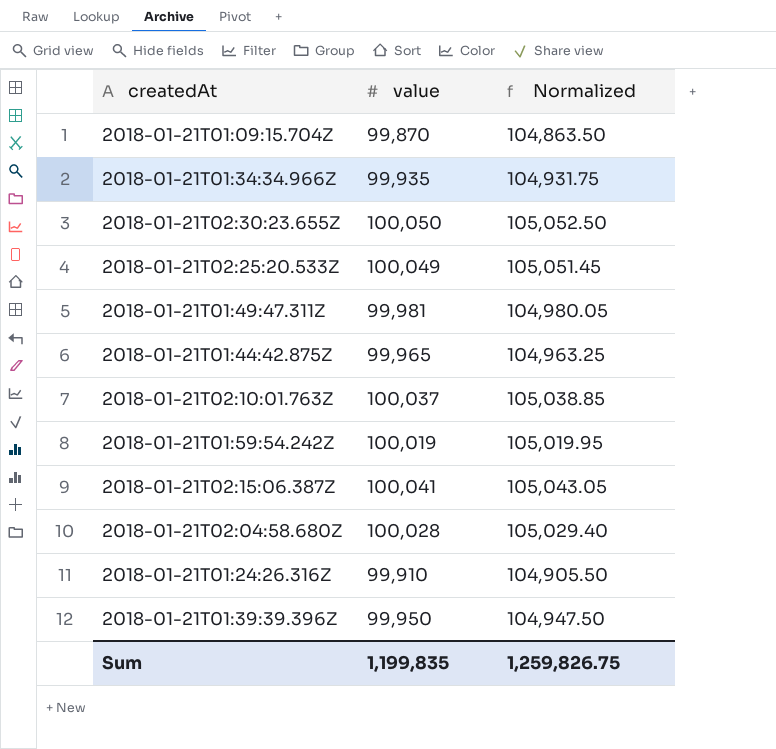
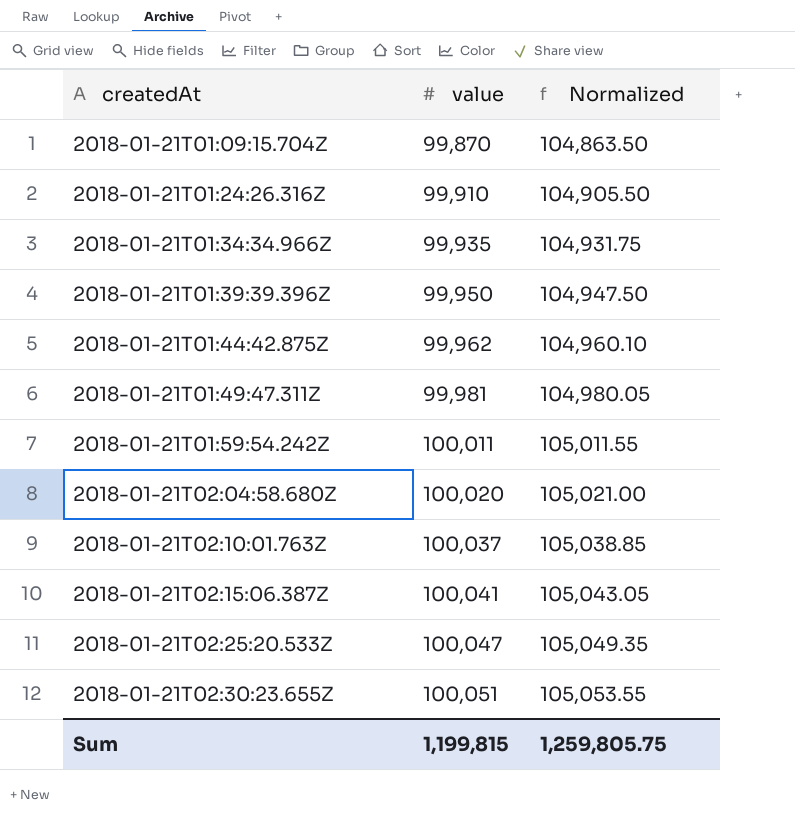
row order: none -> createdAt ascending
2018-01-21T01:44:42.875Z | value: 99,965 -> 99,962
2018-01-21T01:44:42.875Z | Normalized: 104,963.25 -> 104,960.10
2018-01-21T01:59:54.242Z | value: 100,019 -> 100,011
2018-01-21T01:59:54.242Z | Normalized: 105,019.95 -> 105,011.55
2018-01-21T02:04:58.680Z | value: 100,028 -> 100,020
2018-01-21T02:04:58.680Z | Normalized: 105,029.40 -> 105,021.00
2018-01-21T02:25:20.533Z | value: 100,049 -> 100,047
2018-01-21T02:25:20.533Z | Normalized: 105,051.45 -> 105,049.35
2018-01-21T02:30:23.655Z | value: 100,050 -> 100,051
2018-01-21T02:30:23.655Z | Normalized: 105,052.50 -> 105,053.55
Sum | value: 1,199,835 -> 1,199,815
Sum | Normalized: 1,259,826.75 -> 1,259,805.75

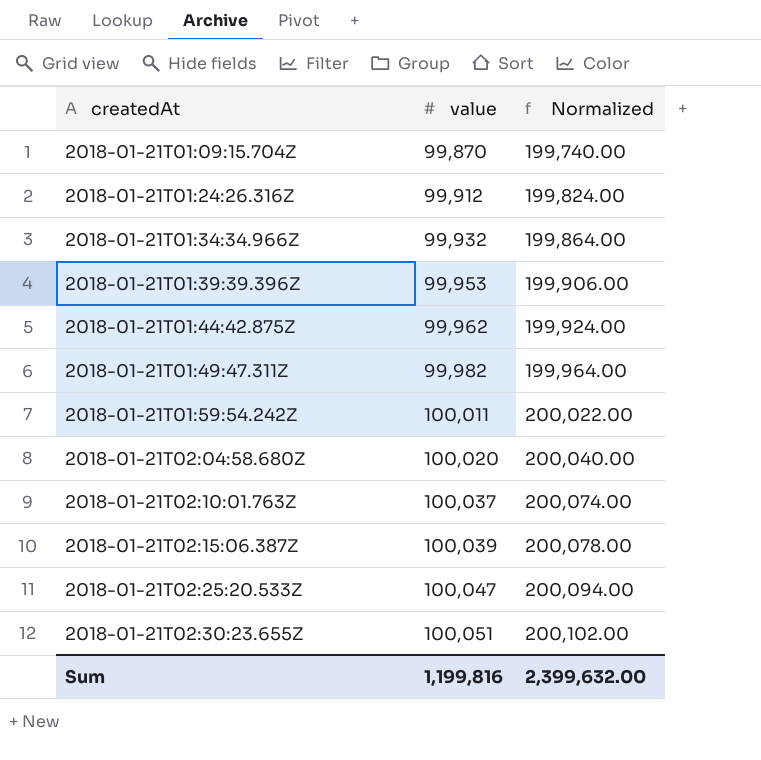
column Normalized | formula: [value] * 1.05 -> [value] * 2
2018-01-21T01:24:26.316Z | value: 99,910 -> 99,912
2018-01-21T01:34:34.966Z | value: 99,935 -> 99,932
2018-01-21T01:39:39.396Z | value: 99,950 -> 99,953
2018-01-21T01:49:47.311Z | value: 99,981 -> 99,982
2018-01-21T02:15:06.387Z | value: 100,041 -> 100,039
Sum | value: 1,199,815 -> 1,199,816
Sum | Normalized: 1,259,805.75 -> 2,399,632.00

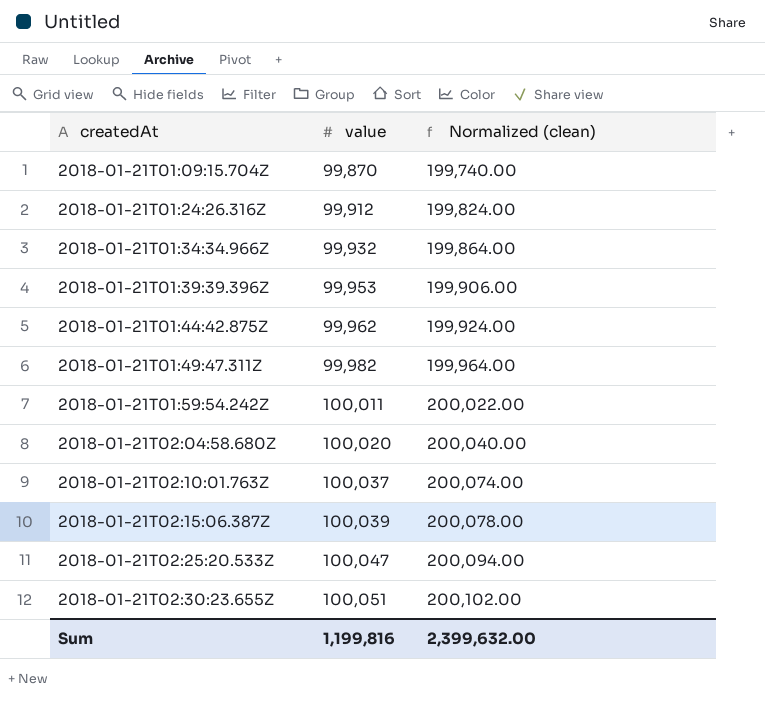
column name: Normalized -> Normalized (clean)

